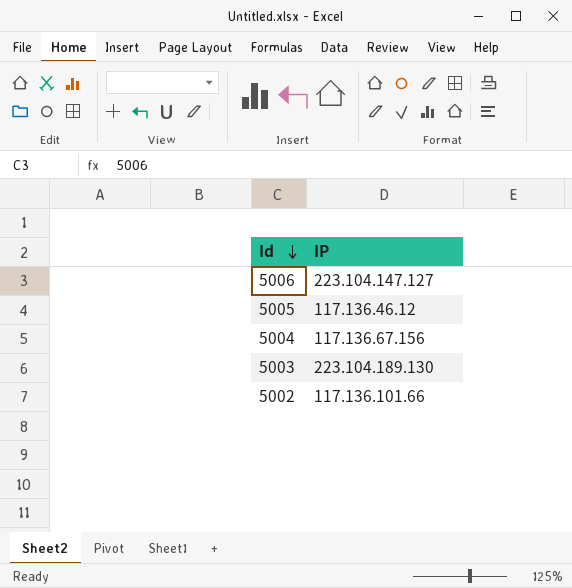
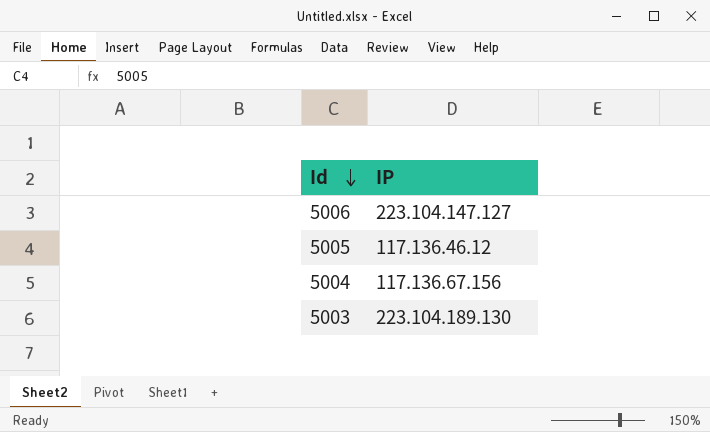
row 5002: 117.136.101.66 -> none

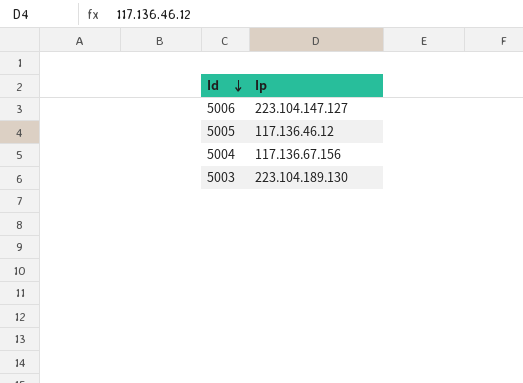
column name: IP -> Ip

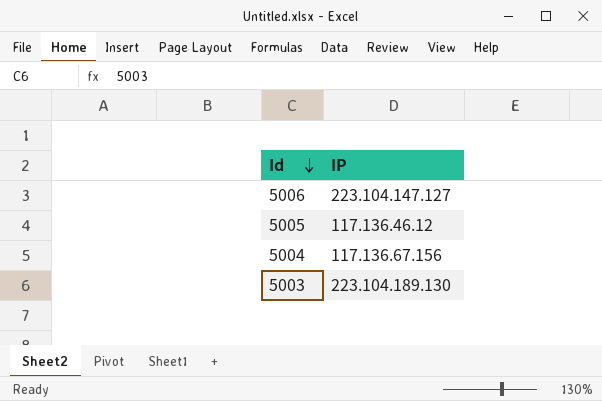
column name: Ip -> IP

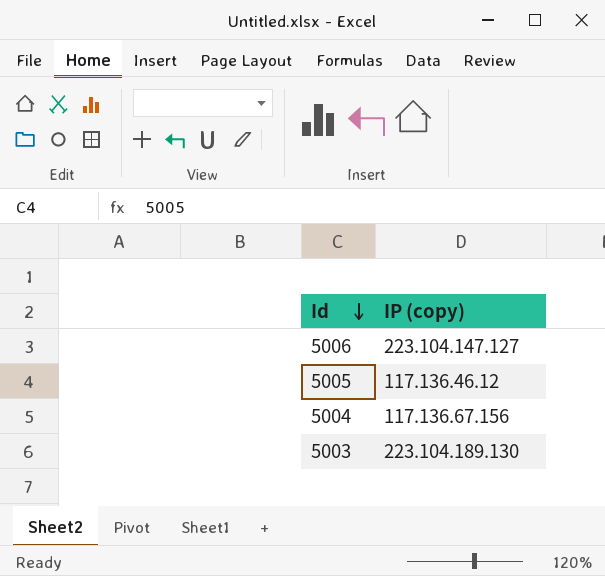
column name: IP -> IP (copy)

